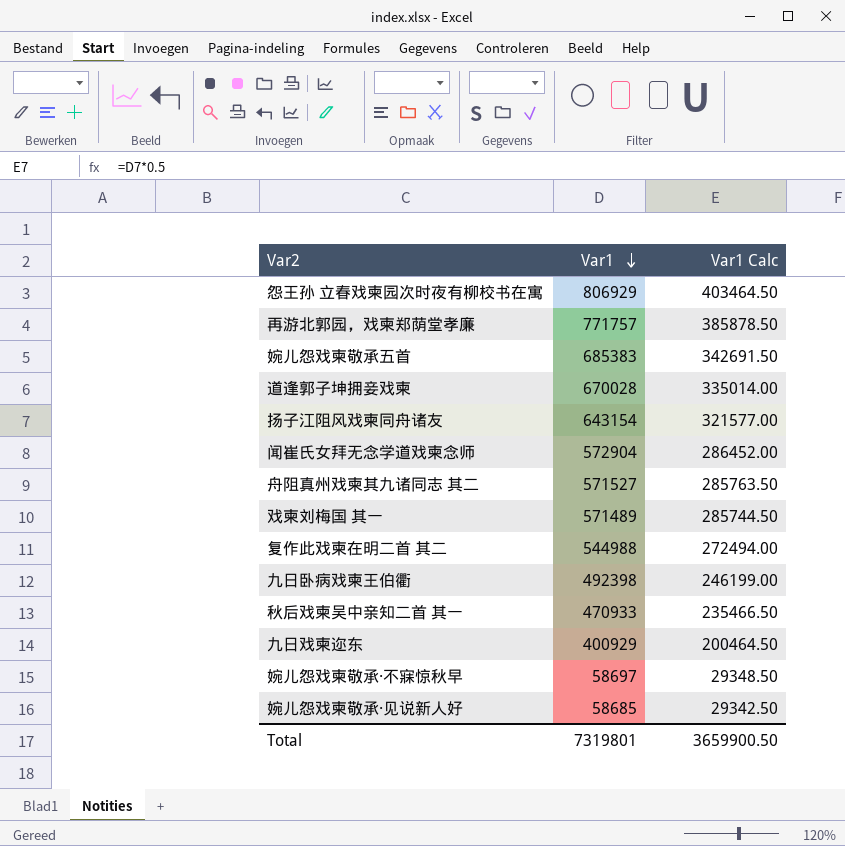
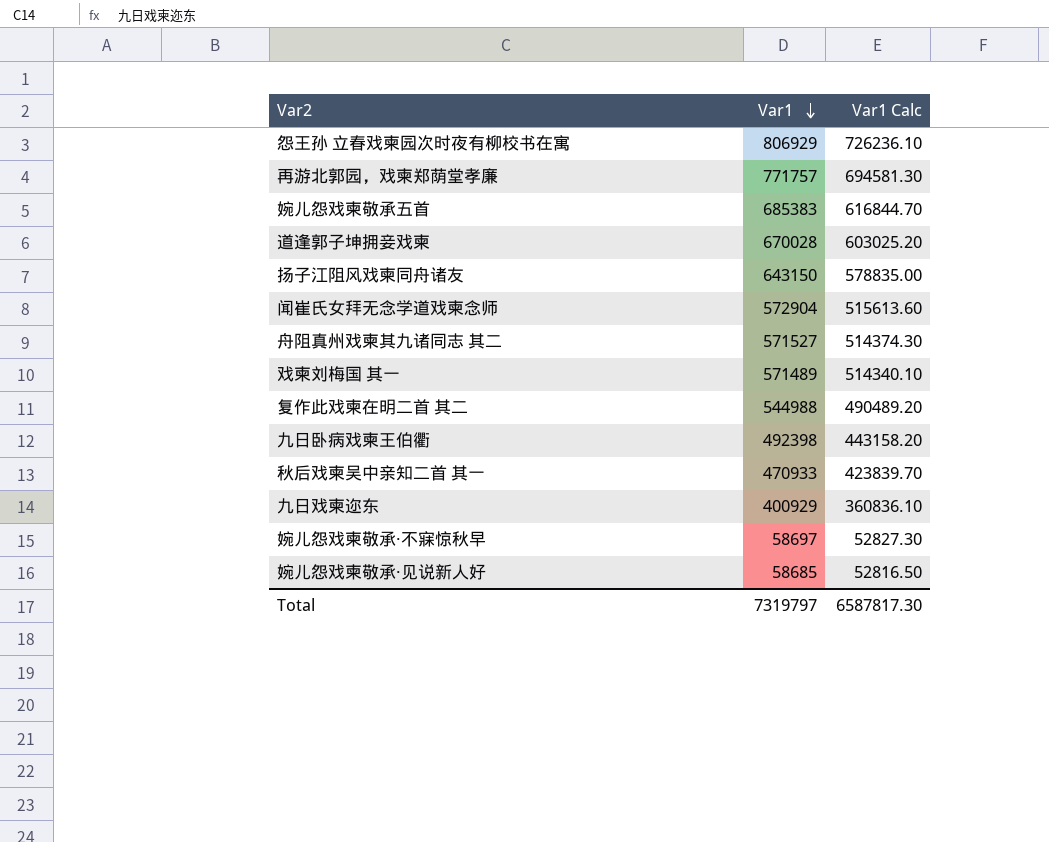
column Var1 Calc | formula: [Var1] * 0.5 -> [Var1] * 0.9
扬子江阻风戏柬同舟诸友 | Var1: 643154 -> 643150
Total | Var1: 7319801 -> 7319797
Total | Var1 Calc: 3659900.50 -> 6587817.30

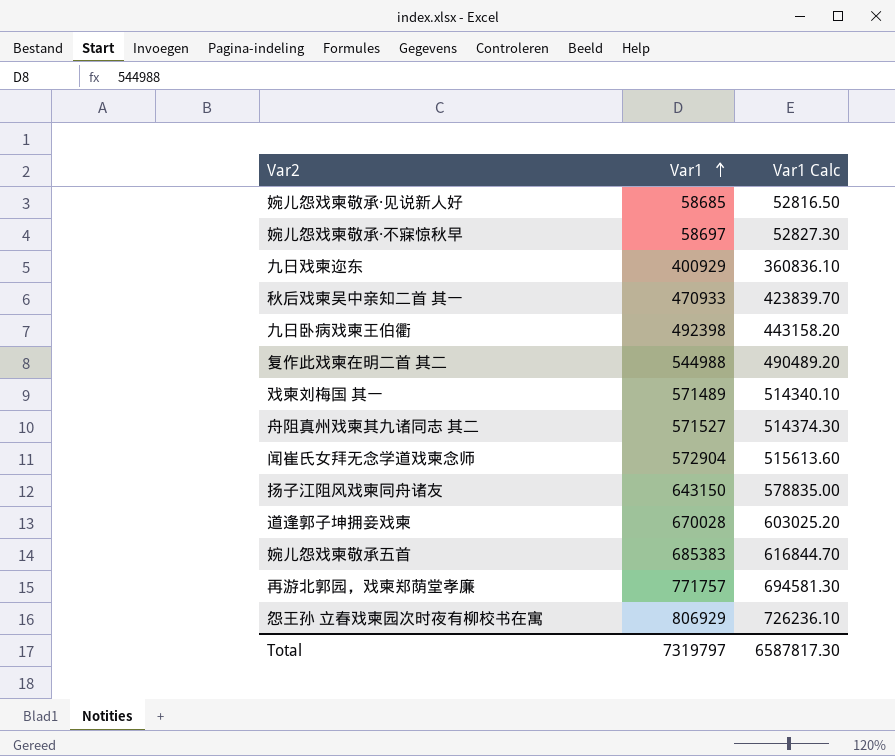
row order: Var1 descending -> Var1 ascending

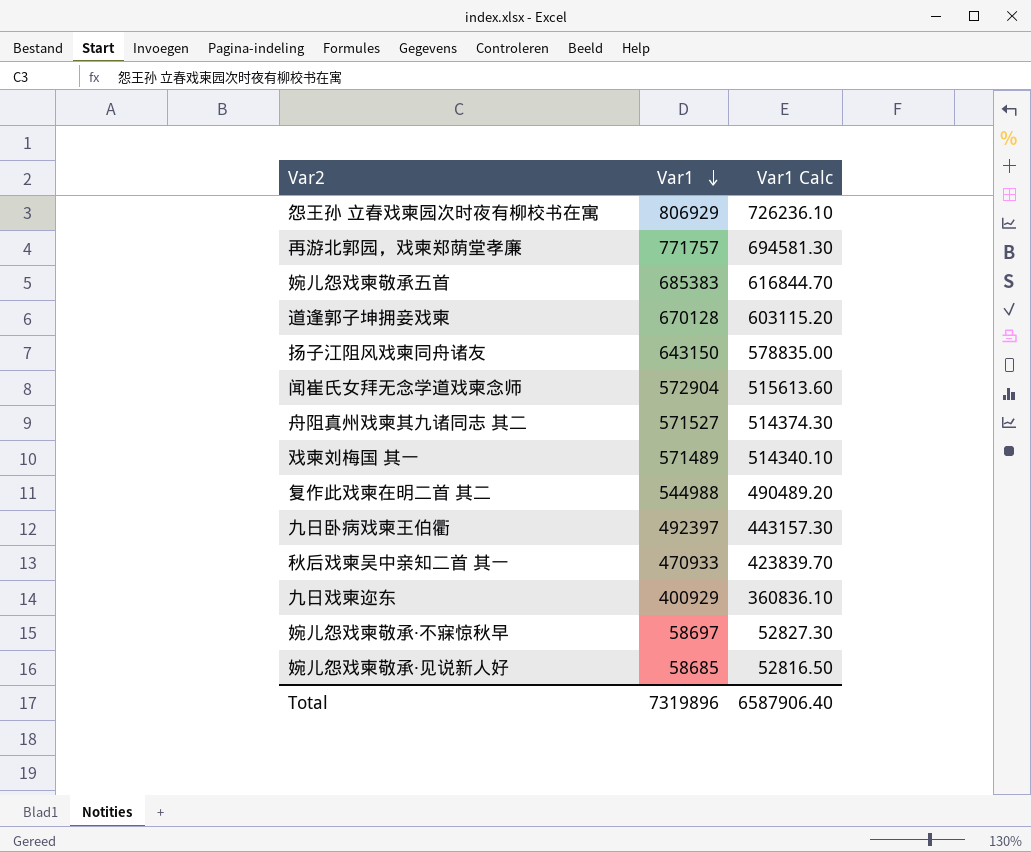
row order: Var1 ascending -> Var1 descending
道逢郭子坤拥妾戏柬 | Var1: 670028 -> 670128
道逢郭子坤拥妾戏柬 | Var1 Calc: 603025.20 -> 603115.20
九日卧病戏柬王伯衢 | Var1: 492398 -> 492397
九日卧病戏柬王伯衢 | Var1 Calc: 443158.20 -> 443157.30
Total | Var1: 7319797 -> 7319896
Total | Var1 Calc: 6587817.30 -> 6587906.40

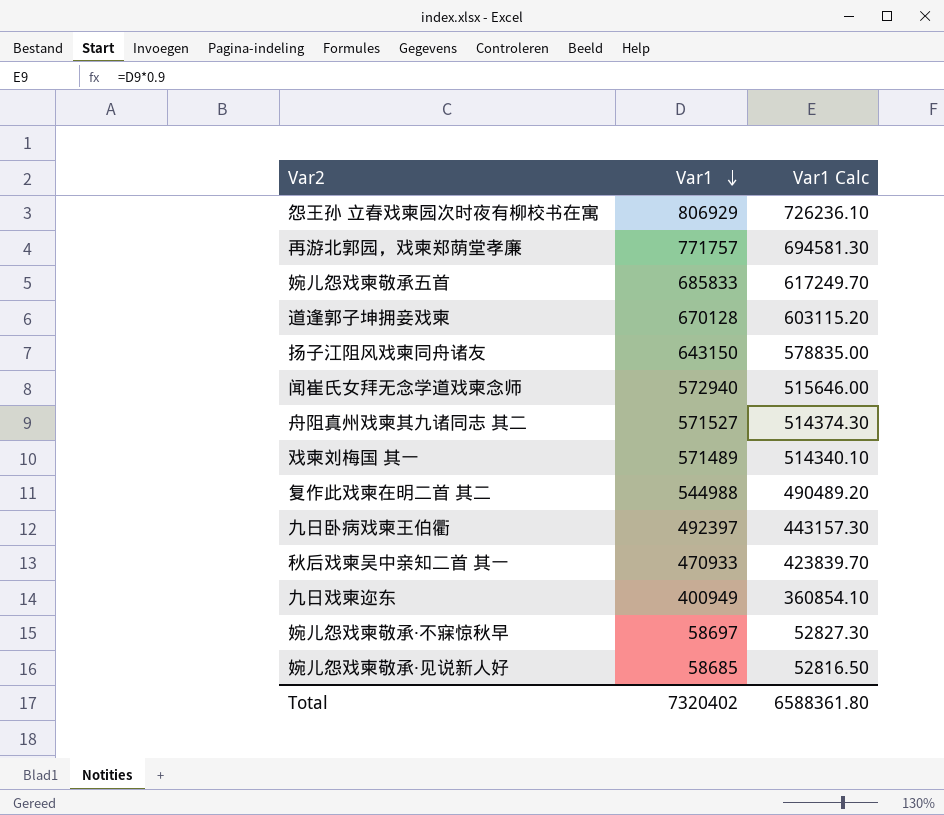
婉儿怨戏柬敬承五首 | Var1: 685383 -> 685833
婉儿怨戏柬敬承五首 | Var1 Calc: 616844.70 -> 617249.70
闻崔氏女拜无念学道戏柬念师 | Var1: 572904 -> 572940
闻崔氏女拜无念学道戏柬念师 | Var1 Calc: 515613.60 -> 515646.00
九日戏柬迩东 | Var1: 400929 -> 400949
九日戏柬迩东 | Var1 Calc: 360836.10 -> 360854.10
Total | Var1: 7319896 -> 7320402
Total | Var1 Calc: 6587906.40 -> 6588361.80

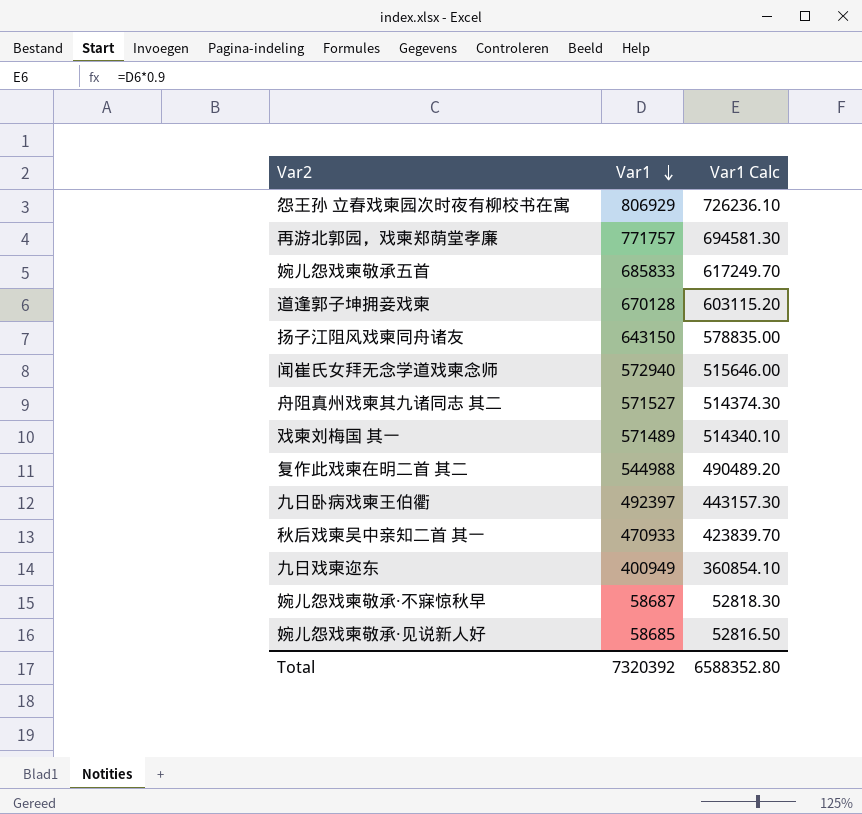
婉儿怨戏柬敬承·不寐惊秋早 | Var1: 58697 -> 58687
婉儿怨戏柬敬承·不寐惊秋早 | Var1 Calc: 52827.30 -> 52818.30
Total | Var1: 7320402 -> 7320392
Total | Var1 Calc: 6588361.80 -> 6588352.80

